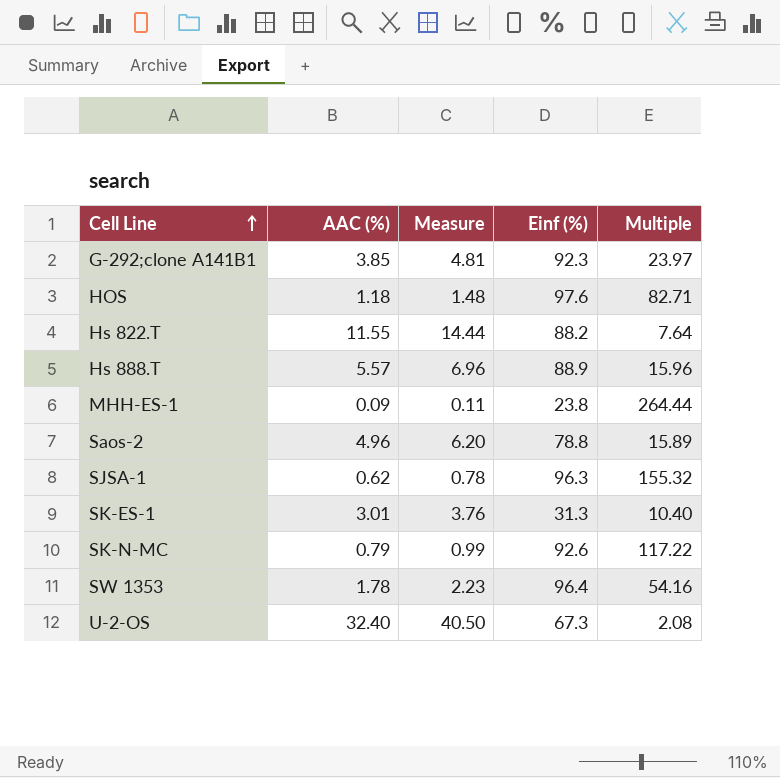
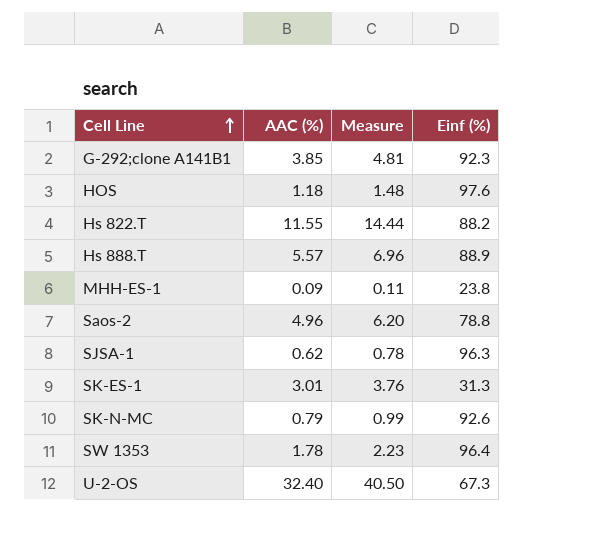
column Multiple | formula: [Einf (%)] / [AAC (%)] -> none

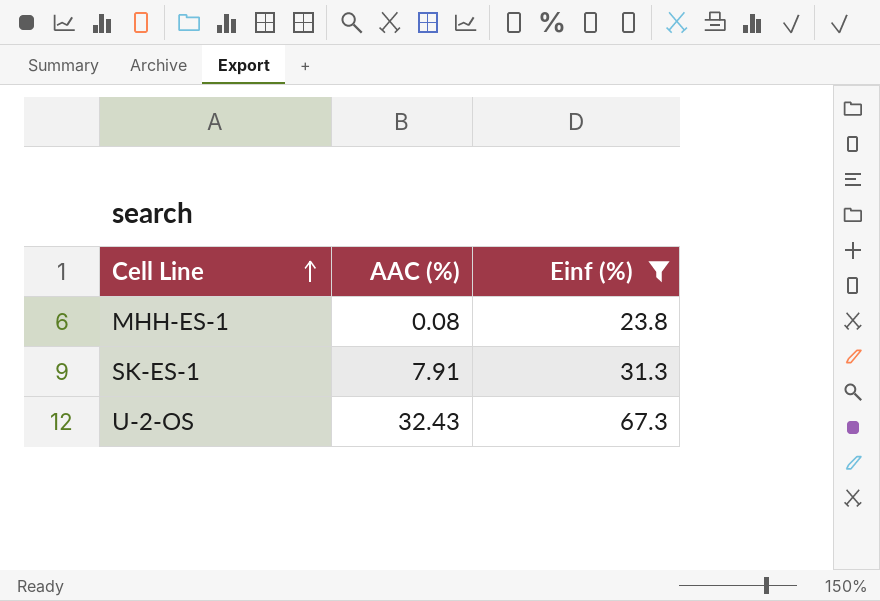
filter: none -> Einf (%) <= 67.3
column Measure | formula: [AAC (%)] * 1.25 -> none
MHH-ES-1 | AAC (%): 0.09 -> 0.08
SK-ES-1 | AAC (%): 3.01 -> 7.91
U-2-OS | AAC (%): 32.40 -> 32.43

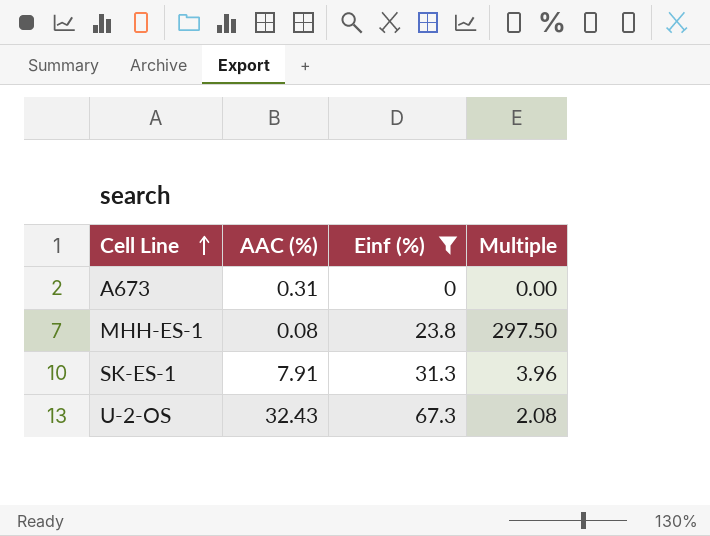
column Multiple | formula: none -> [Einf (%)] / [AAC (%)]
row A673: none -> 0.31 | 0 | 0.00

